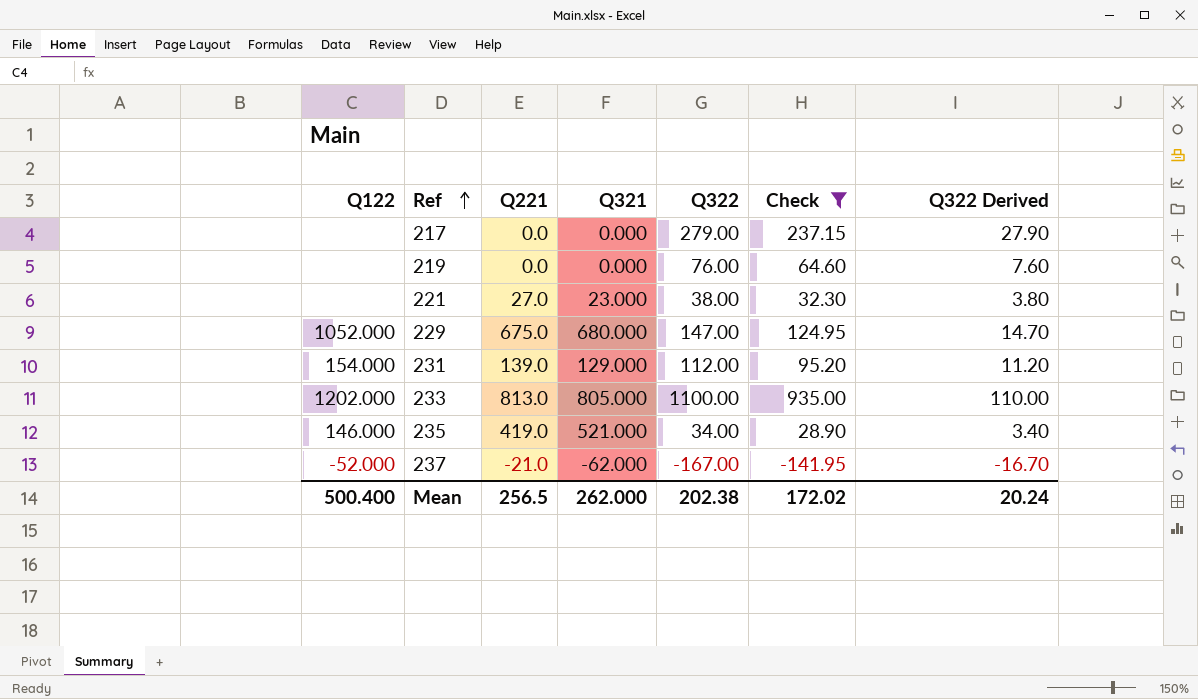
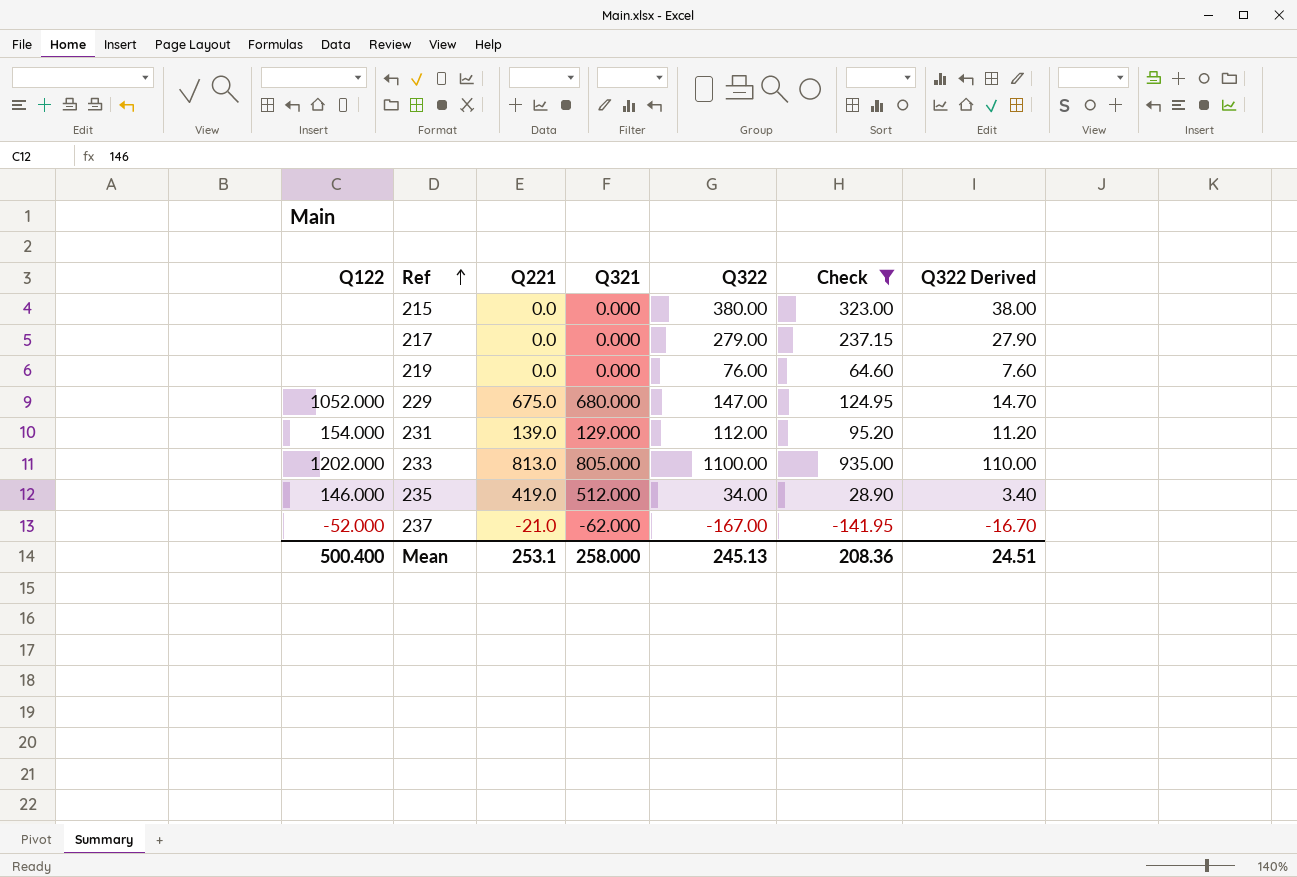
row 221: none | 27.0 | 23.000 | 38.00 | 32.30 | 3.80 -> none
row 215: none -> none | 0.0 | 0.000 | 380.00 | 323.00 | 38.00
235 | Q321: 521.000 -> 512.000
Mean | Q221: 256.5 -> 253.1
Mean | Q321: 262.000 -> 258.000
Mean | Q322: 202.38 -> 245.13
Mean | Check: 172.02 -> 208.36
Mean | Q322 Derived: 20.24 -> 24.51

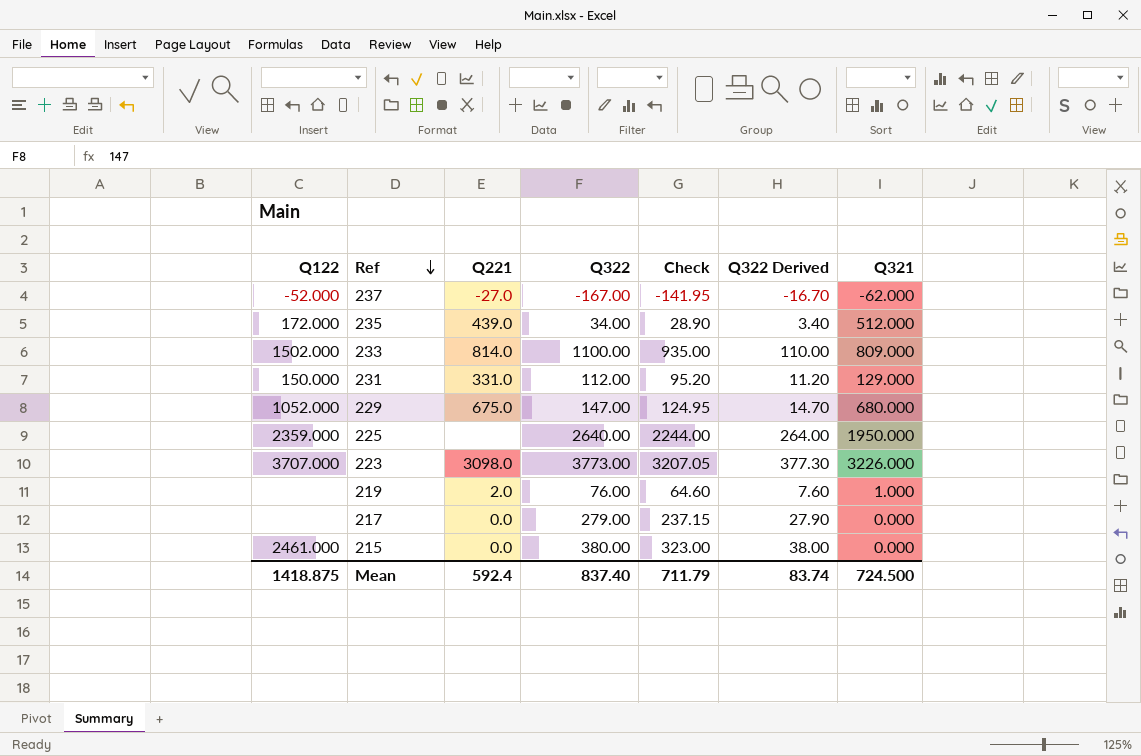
filter: Check <= 935.00 -> none
row order: Ref ascending -> Ref descending
column Q321 | position: 4 -> 7
237 | Q221: -21.0 -> -27.0
235 | Q122: 146.000 -> 172.000
235 | Q221: 419.0 -> 439.0
233 | Q122: 1202.000 -> 1502.000
233 | Q221: 813.0 -> 814.0
233 | Q321: 805.000 -> 809.000
231 | Q122: 154.000 -> 150.000
231 | Q221: 139.0 -> 331.0
219 | Q221: 0.0 -> 2.0
219 | Q321: 0.000 -> 1.000
215 | Q122: none -> 2461.000
Mean | Q122: 500.400 -> 1418.875
Mean | Q221: 253.1 -> 592.4
Mean | Q322: 245.13 -> 837.40
Mean | Check: 208.36 -> 711.79
Mean | Q322 Derived: 24.51 -> 83.74
Mean | Q321: 258.000 -> 724.500

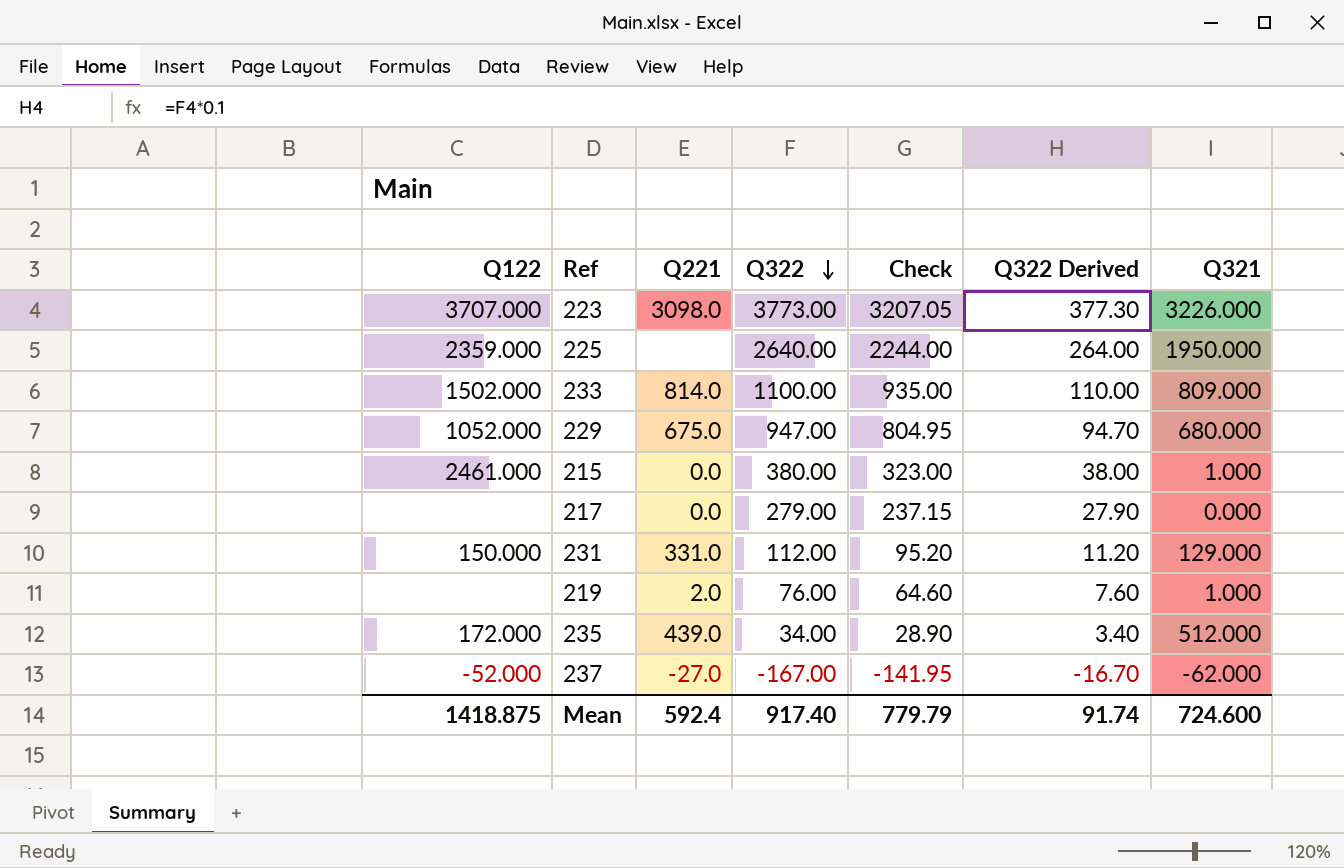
row order: Ref descending -> Q322 descending
229 | Q322: 147.00 -> 947.00
229 | Check: 124.95 -> 804.95
229 | Q322 Derived: 14.70 -> 94.70
215 | Q321: 0.000 -> 1.000
Mean | Q322: 837.40 -> 917.40
Mean | Check: 711.79 -> 779.79
Mean | Q322 Derived: 83.74 -> 91.74
Mean | Q321: 724.500 -> 724.600

